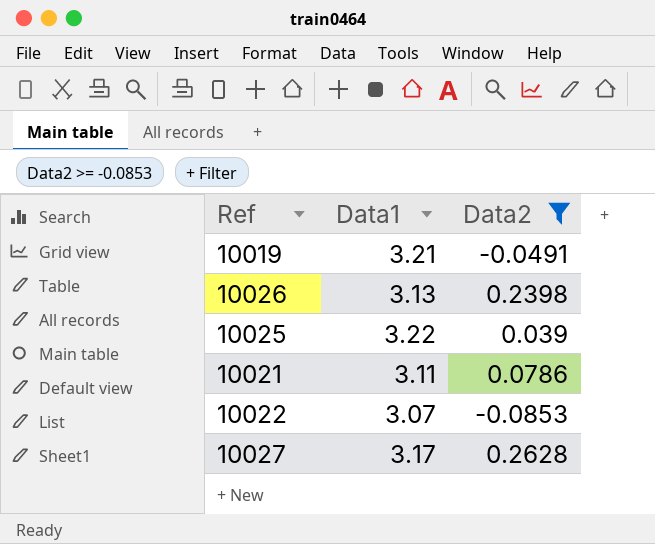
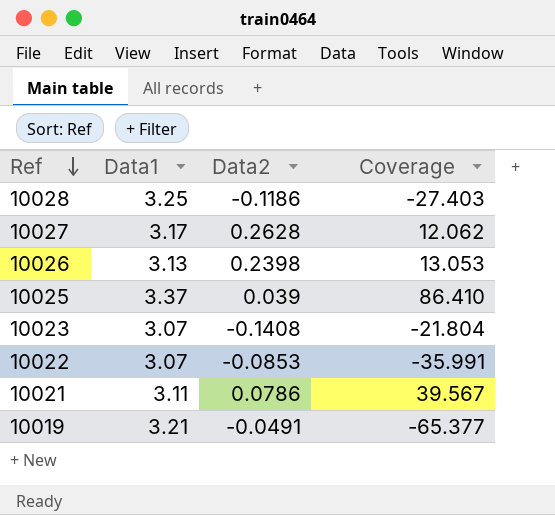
filter: Data2 >= -0.0853 -> none
row order: none -> Ref descending
column Coverage | formula: none -> [Data1] / [Data2]
10025 | Data1: 3.22 -> 3.37

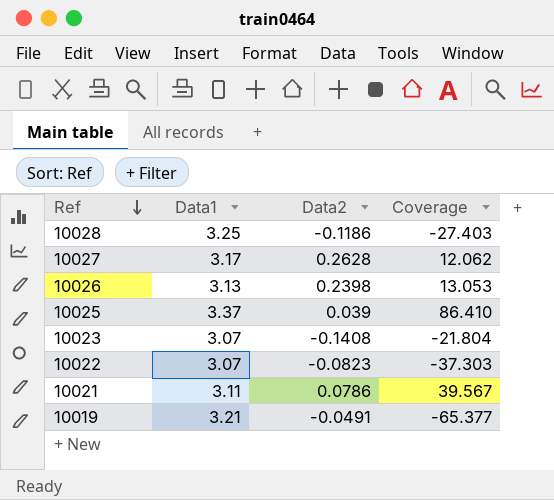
10022 | Data2: -0.0853 -> -0.0823
10022 | Coverage: -35.991 -> -37.303

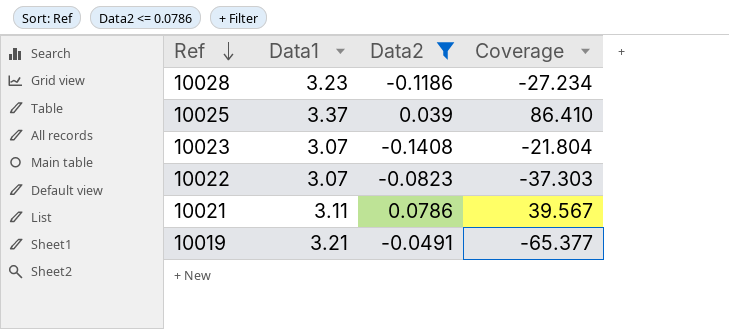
filter: none -> Data2 <= 0.0786
10028 | Data1: 3.25 -> 3.23
10028 | Coverage: -27.403 -> -27.234

